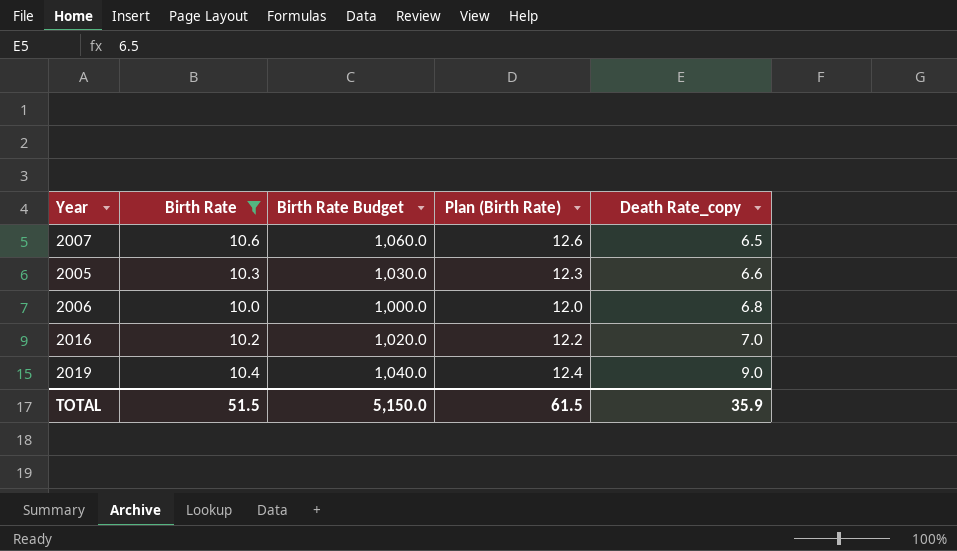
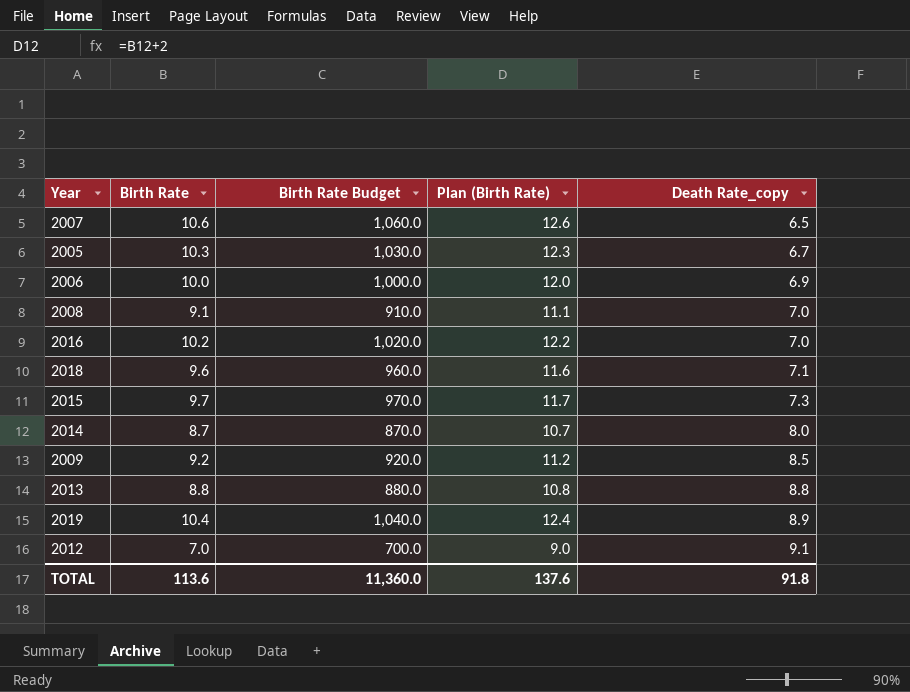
filter: Birth Rate >= 10.0 -> none
2005 | Death Rate_copy: 6.6 -> 6.7
2006 | Death Rate_copy: 6.8 -> 6.9
2019 | Death Rate_copy: 9.0 -> 8.9
TOTAL | Birth Rate: 51.5 -> 113.6
TOTAL | Birth Rate Budget: 5,150.0 -> 11,360.0
TOTAL | Plan (Birth Rate): 61.5 -> 137.6
TOTAL | Death Rate_copy: 35.9 -> 91.8

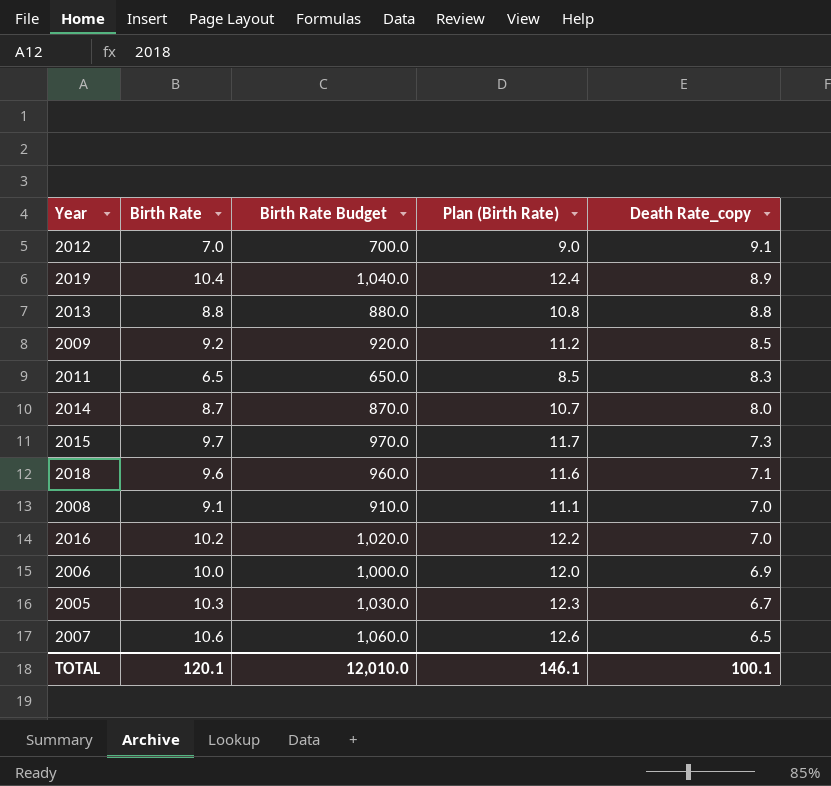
row order: Death Rate_copy ascending -> Death Rate_copy descending
row 2011: none -> 6.5 | 650.0 | 8.5 | 8.3
TOTAL | Birth Rate: 113.6 -> 120.1
TOTAL | Birth Rate Budget: 11,360.0 -> 12,010.0
TOTAL | Plan (Birth Rate): 137.6 -> 146.1
TOTAL | Death Rate_copy: 91.8 -> 100.1

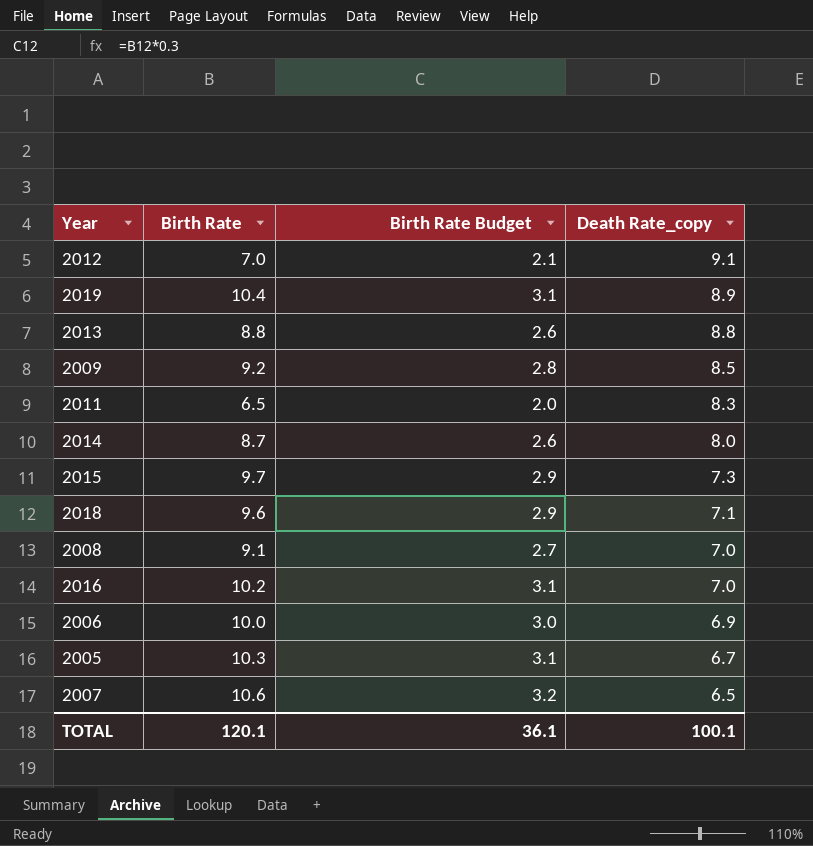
column Plan (Birth Rate) | formula: [Birth Rate] + 2 -> none
column Birth Rate Budget | formula: [Birth Rate] * 100 -> [Birth Rate] * 0.3
TOTAL | Birth Rate Budget: 12,010.0 -> 36.1

